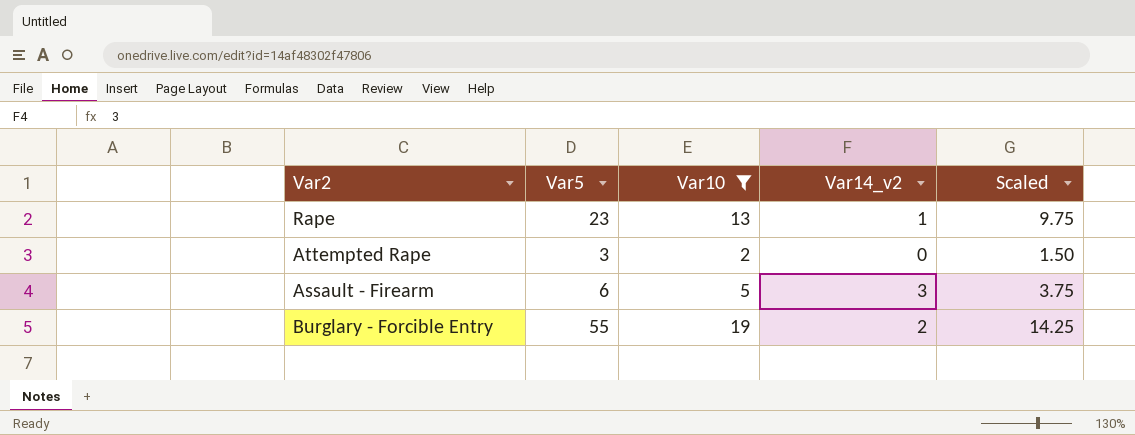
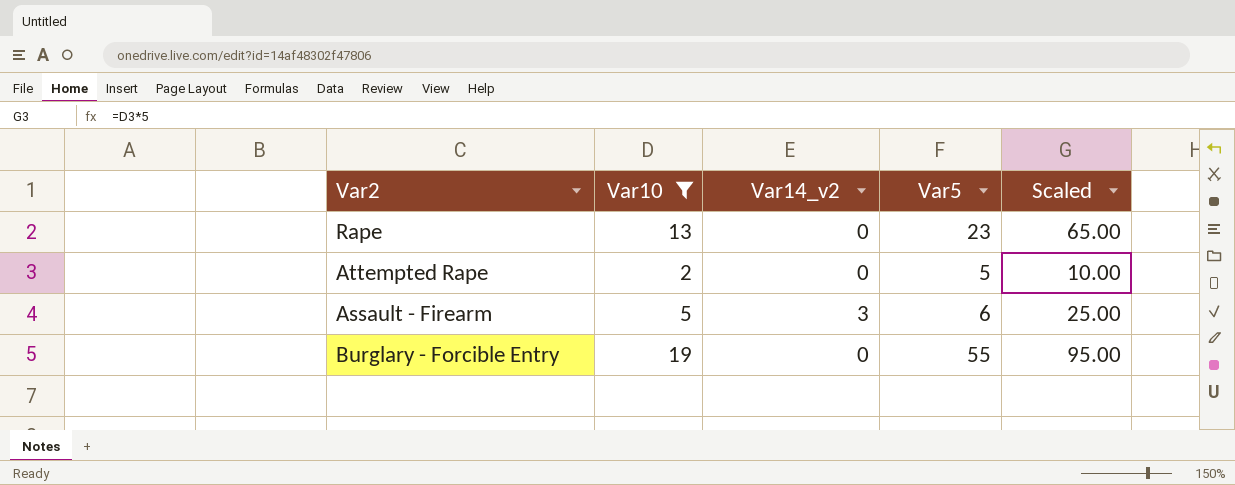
column Var5 | position: 2 -> 4
column Scaled | formula: [Var10] * 0.75 -> [Var10] * 5
Rape | Var14_v2: 1 -> 0
Attempted Rape | Var5: 3 -> 5
Burglary - Forcible Entry | Var14_v2: 2 -> 0

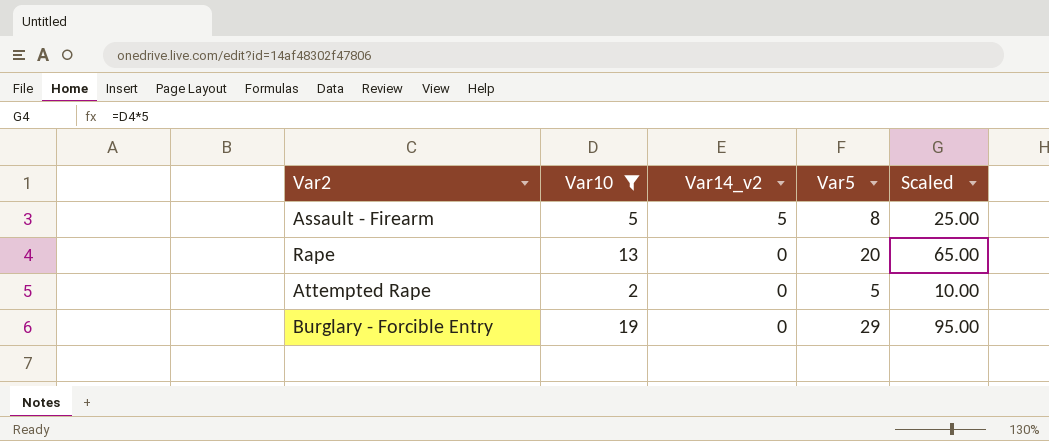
row order: none -> Var14_v2 descending
Assault - Firearm | Var14_v2: 3 -> 5
Assault - Firearm | Var5: 6 -> 8
Rape | Var5: 23 -> 20
Burglary - Forcible Entry | Var5: 55 -> 29

